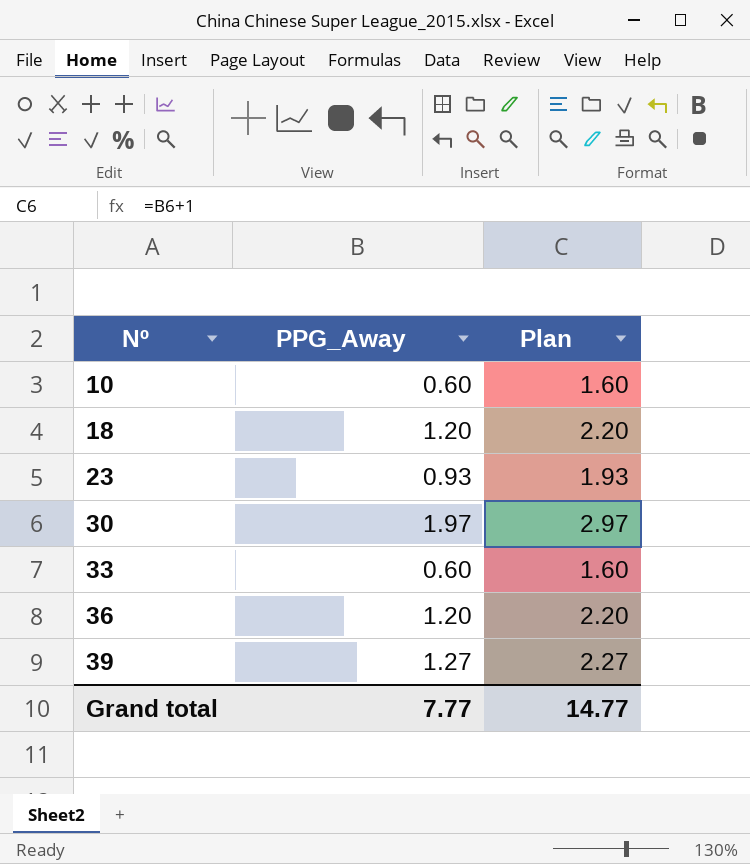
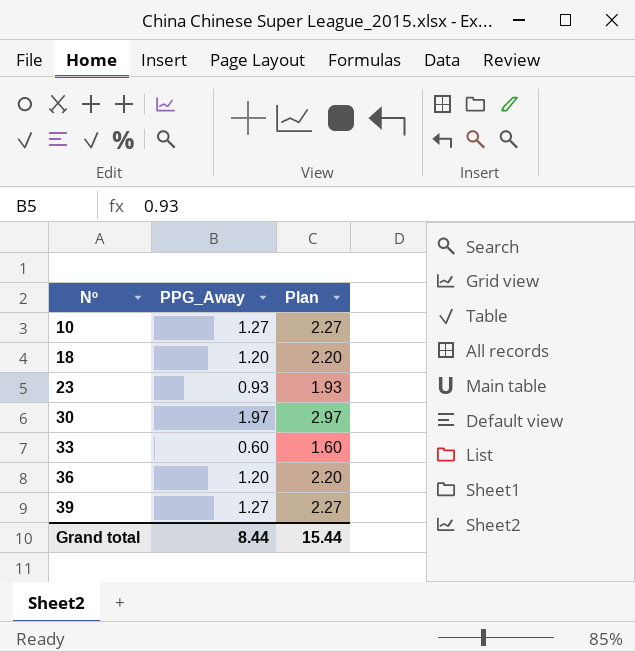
10 | PPG_Away: 0.60 -> 1.27
10 | Plan: 1.60 -> 2.27
Grand total | PPG_Away: 7.77 -> 8.44
Grand total | Plan: 14.77 -> 15.44

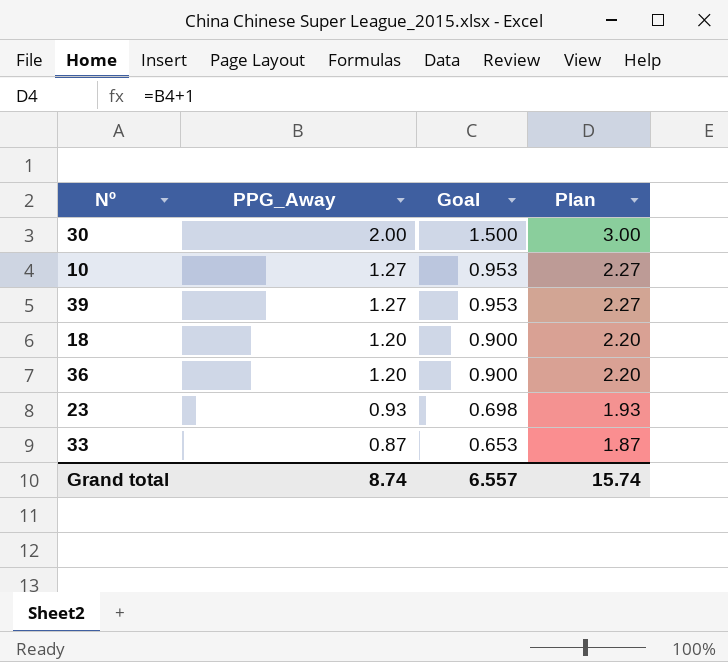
row order: Nº ascending -> PPG_Away descending
column Goal | formula: none -> [PPG_Away] * 0.75
30 | PPG_Away: 1.97 -> 2.00
30 | Plan: 2.97 -> 3.00
33 | PPG_Away: 0.60 -> 0.87
33 | Plan: 1.60 -> 1.87
Grand total | PPG_Away: 8.44 -> 8.74
Grand total | Plan: 15.44 -> 15.74

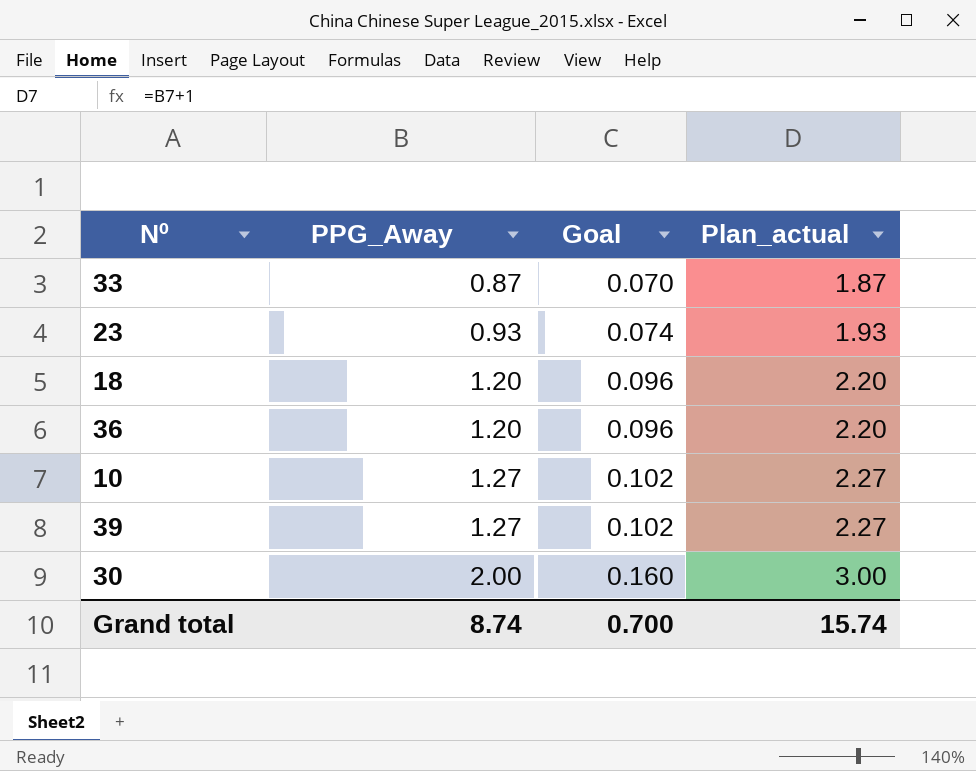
row order: PPG_Away descending -> PPG_Away ascending
column Goal | formula: [PPG_Away] * 0.75 -> [PPG_Away] * 0.08
column name: Plan -> Plan_actual
Grand total | Goal: 6.557 -> 0.700

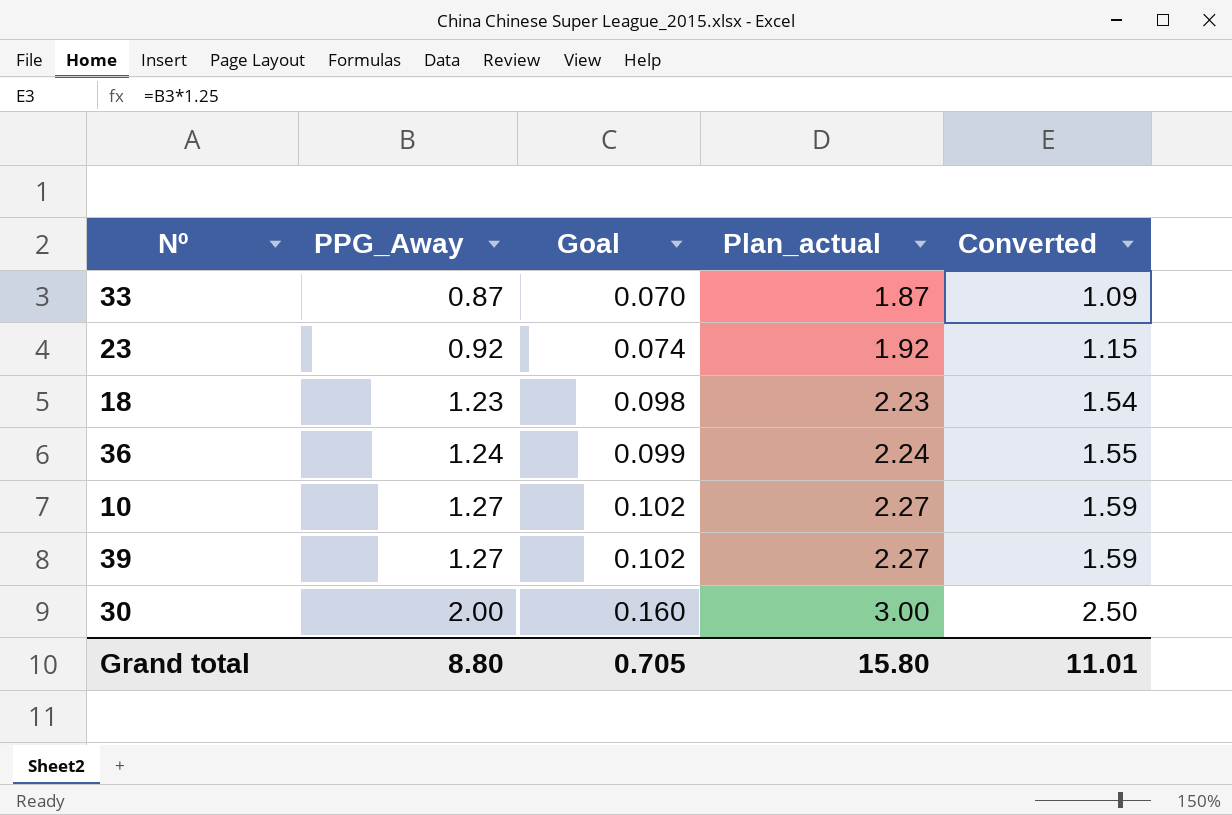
column Converted | formula: none -> [PPG_Away] * 1.25
23 | PPG_Away: 0.93 -> 0.92
23 | Plan_actual: 1.93 -> 1.92
18 | PPG_Away: 1.20 -> 1.23
18 | Goal: 0.096 -> 0.098
18 | Plan_actual: 2.20 -> 2.23
36 | PPG_Away: 1.20 -> 1.24
36 | Goal: 0.096 -> 0.099
36 | Plan_actual: 2.20 -> 2.24
Grand total | PPG_Away: 8.74 -> 8.80
Grand total | Goal: 0.700 -> 0.705
Grand total | Plan_actual: 15.74 -> 15.80

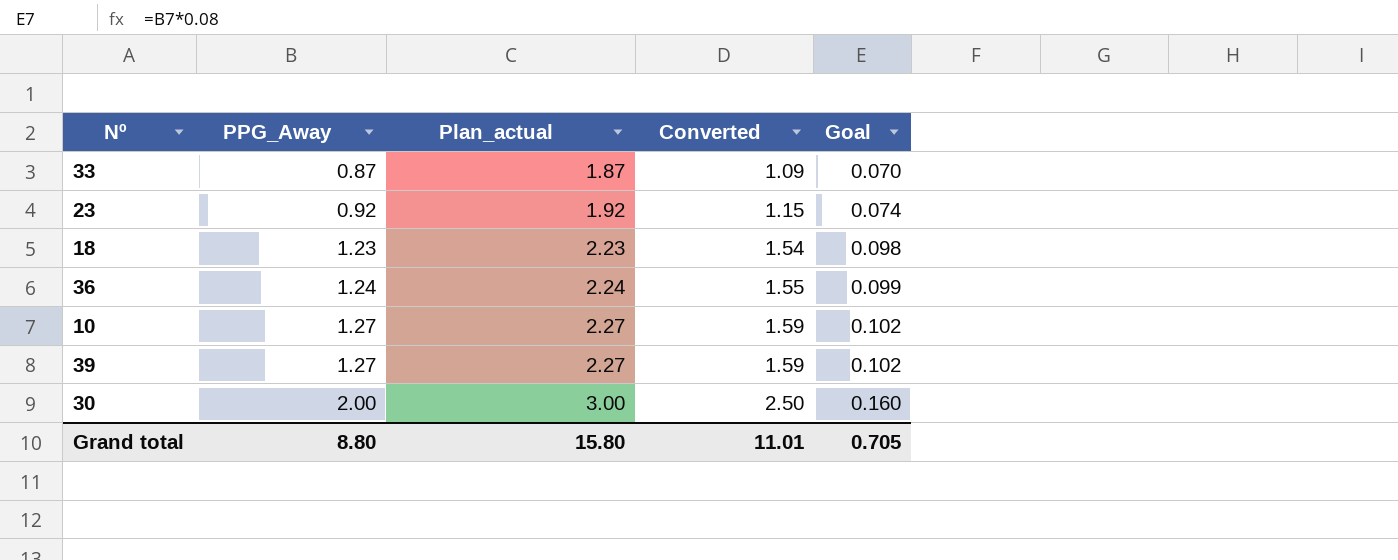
column Goal | position: 3 -> 5

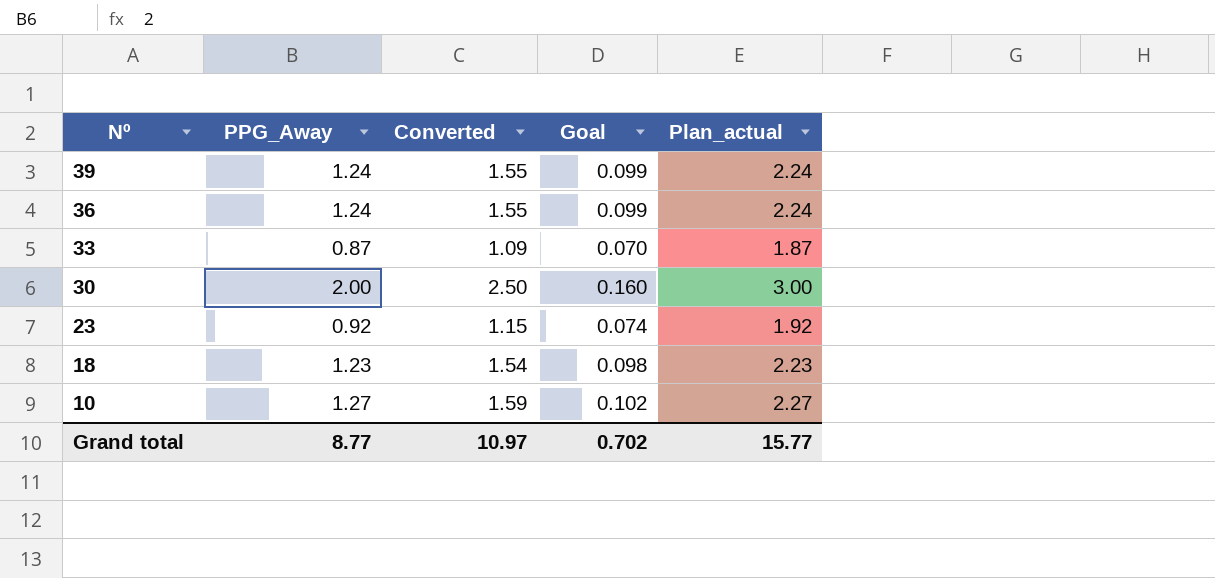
row order: PPG_Away ascending -> Nº descending
column Plan_actual | position: 3 -> 5
39 | PPG_Away: 1.27 -> 1.24
39 | Converted: 1.59 -> 1.55
39 | Goal: 0.102 -> 0.099
39 | Plan_actual: 2.27 -> 2.24
Grand total | PPG_Away: 8.80 -> 8.77
Grand total | Converted: 11.01 -> 10.97
Grand total | Goal: 0.705 -> 0.702
Grand total | Plan_actual: 15.80 -> 15.77

